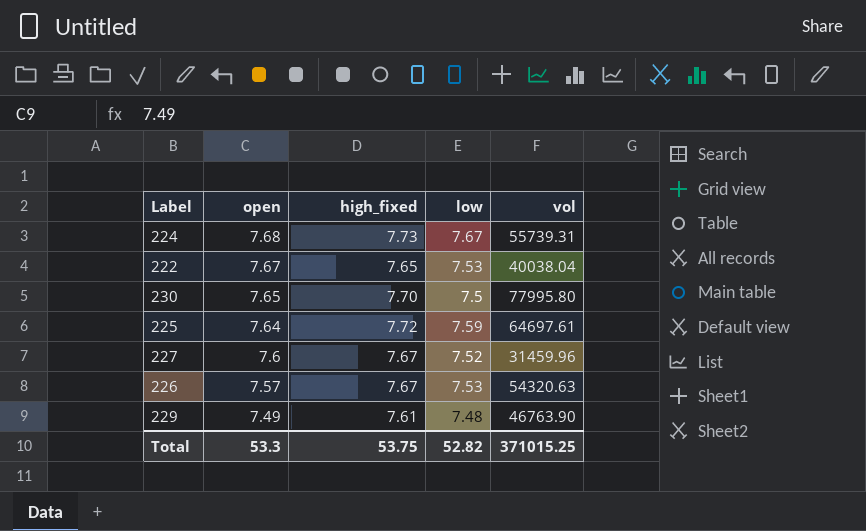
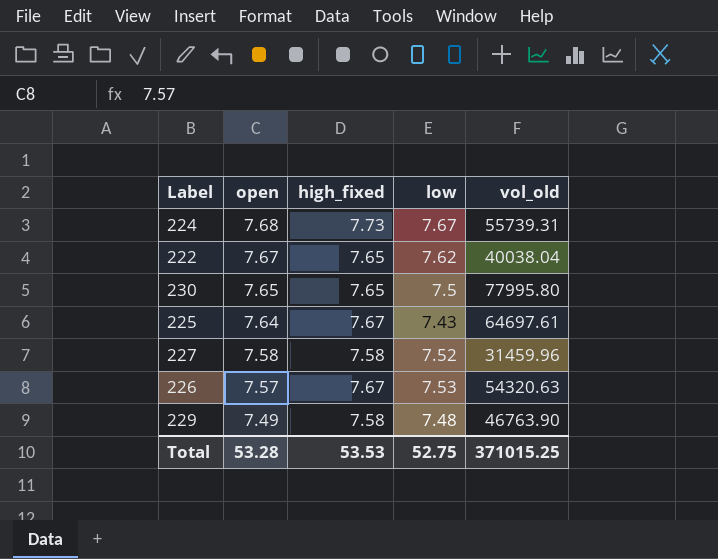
column name: vol -> vol_old
222 | low: 7.53 -> 7.62
230 | high_fixed: 7.70 -> 7.65
225 | high_fixed: 7.72 -> 7.67
225 | low: 7.59 -> 7.43
227 | open: 7.6 -> 7.58
227 | high_fixed: 7.67 -> 7.58
229 | high_fixed: 7.61 -> 7.58
Total | open: 53.3 -> 53.28
Total | high_fixed: 53.75 -> 53.53
Total | low: 52.82 -> 52.75

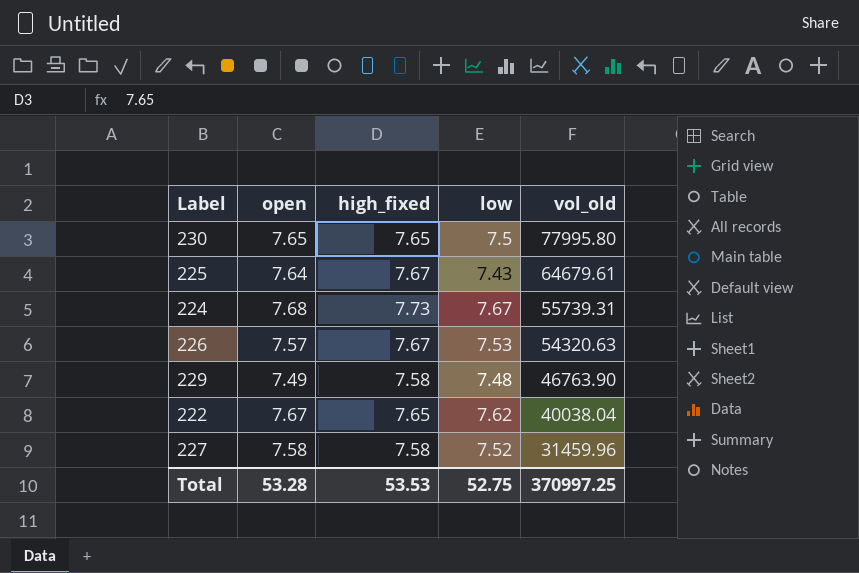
row order: open descending -> vol_old descending
225 | vol_old: 64697.61 -> 64679.61
Total | vol_old: 371015.25 -> 370997.25

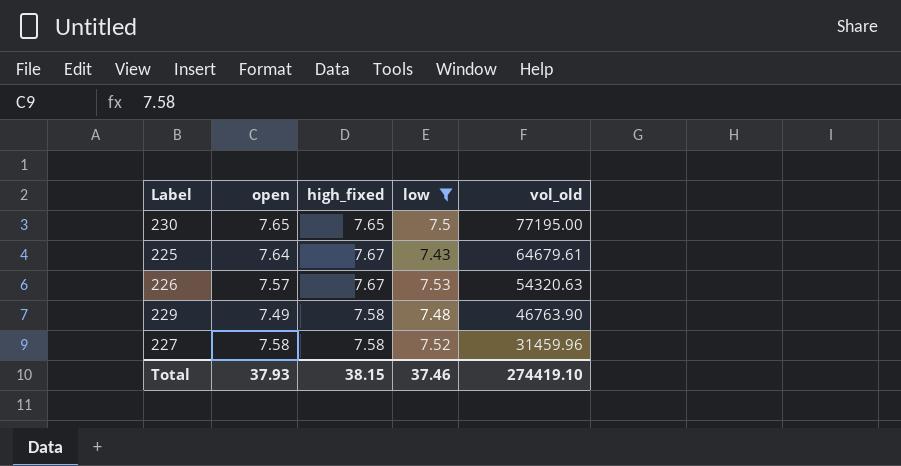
filter: none -> low <= 7.53
230 | vol_old: 77995.80 -> 77195.00
Total | open: 53.28 -> 37.93
Total | high_fixed: 53.53 -> 38.15
Total | low: 52.75 -> 37.46
Total | vol_old: 370997.25 -> 274419.10

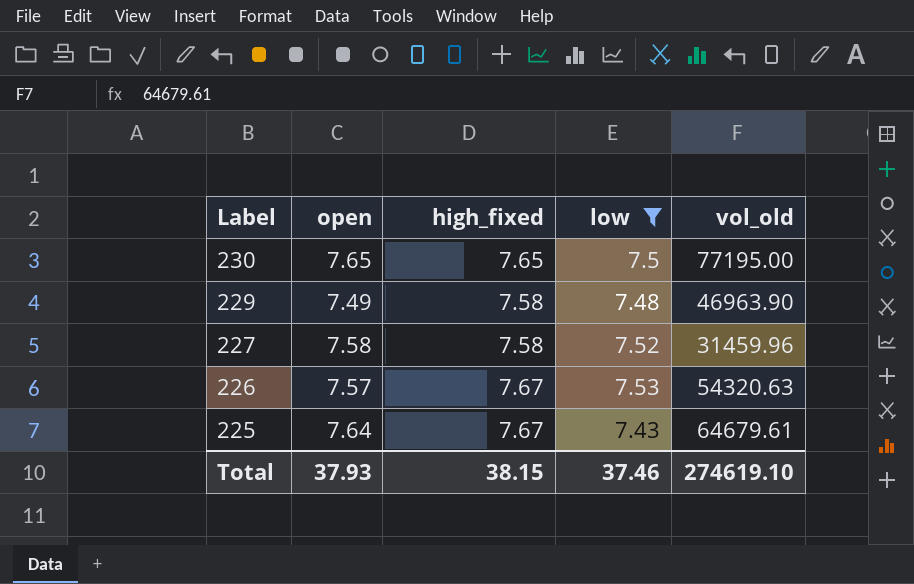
row order: vol_old descending -> Label descending
229 | vol_old: 46763.90 -> 46963.90
Total | vol_old: 274419.10 -> 274619.10

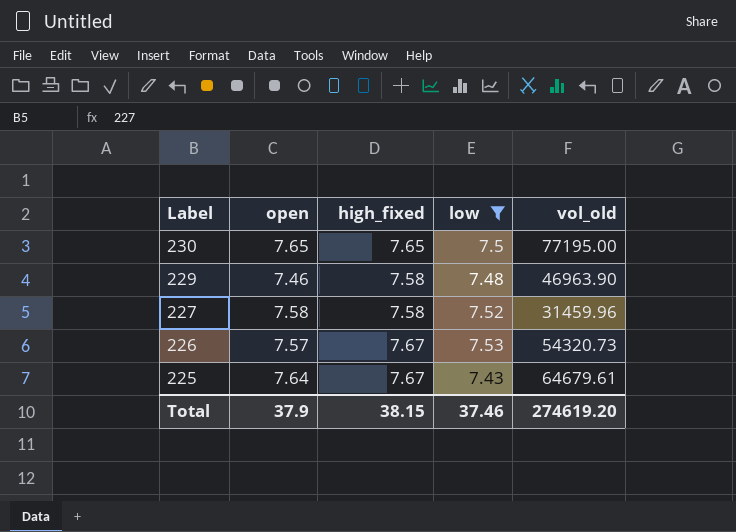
229 | open: 7.49 -> 7.46
226 | vol_old: 54320.63 -> 54320.73
Total | open: 37.93 -> 37.9
Total | vol_old: 274619.10 -> 274619.20

